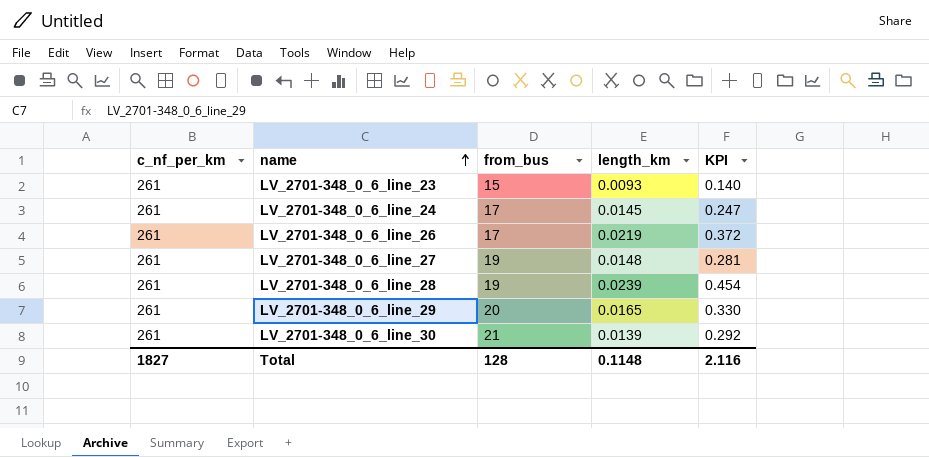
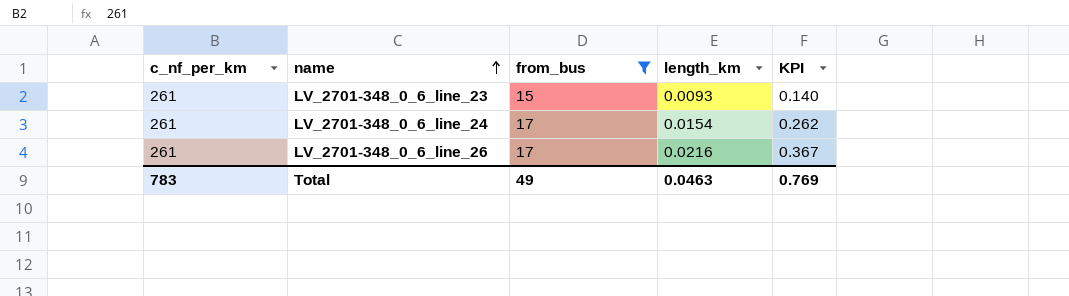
filter: none -> from_bus <= 17
LV_2701-348_0_6_line_24 | length_km: 0.0145 -> 0.0154
LV_2701-348_0_6_line_24 | KPI: 0.247 -> 0.262
LV_2701-348_0_6_line_26 | length_km: 0.0219 -> 0.0216
LV_2701-348_0_6_line_26 | KPI: 0.372 -> 0.367
Total | c_nf_per_km: 1827 -> 783
Total | from_bus: 128 -> 49
Total | length_km: 0.1148 -> 0.0463
Total | KPI: 2.116 -> 0.769

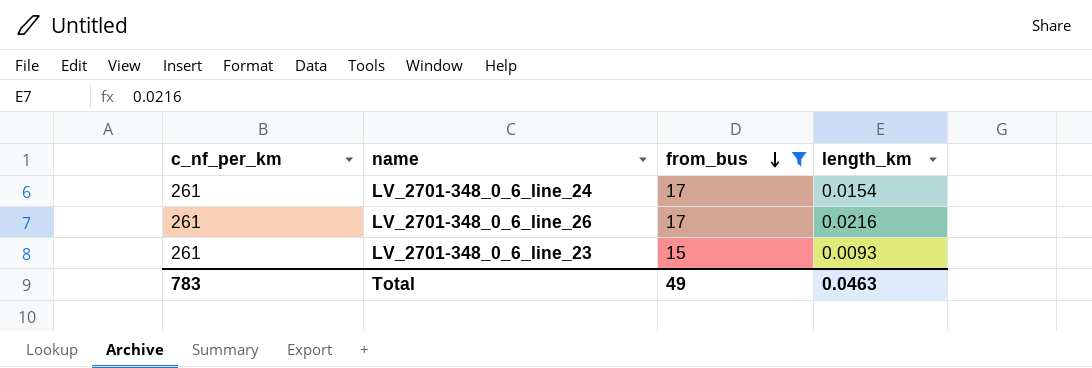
row order: name ascending -> from_bus descending
column KPI | formula: [from_bus] * [length_km] -> none

